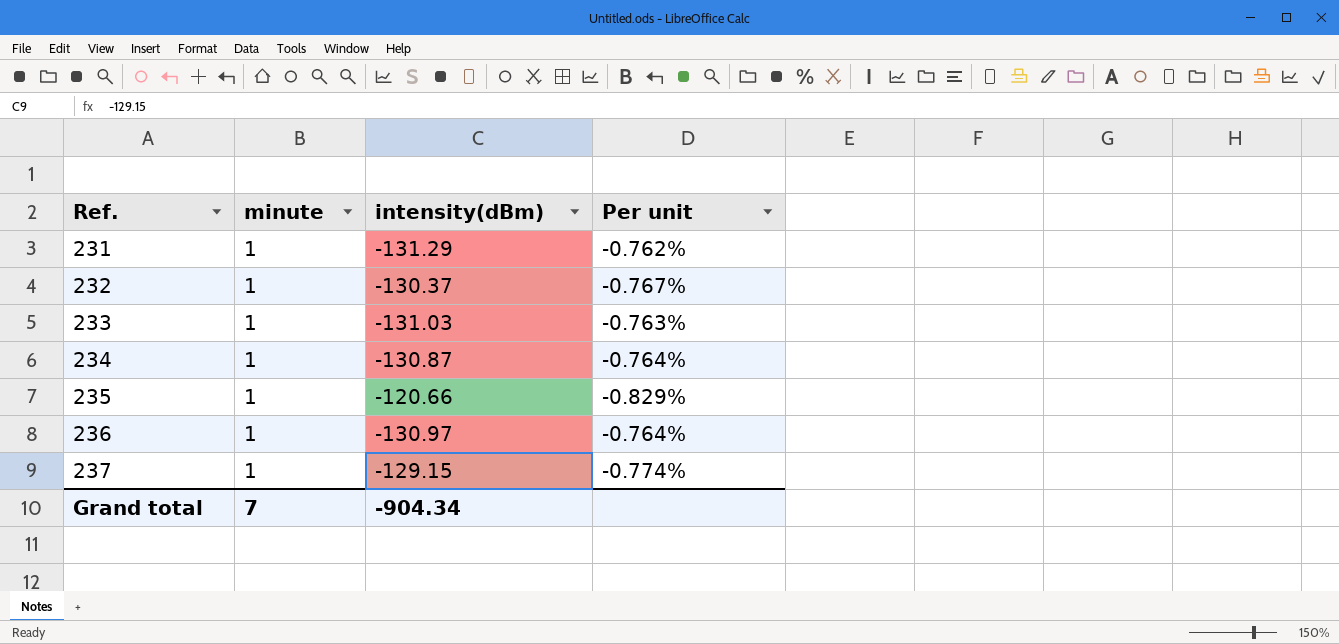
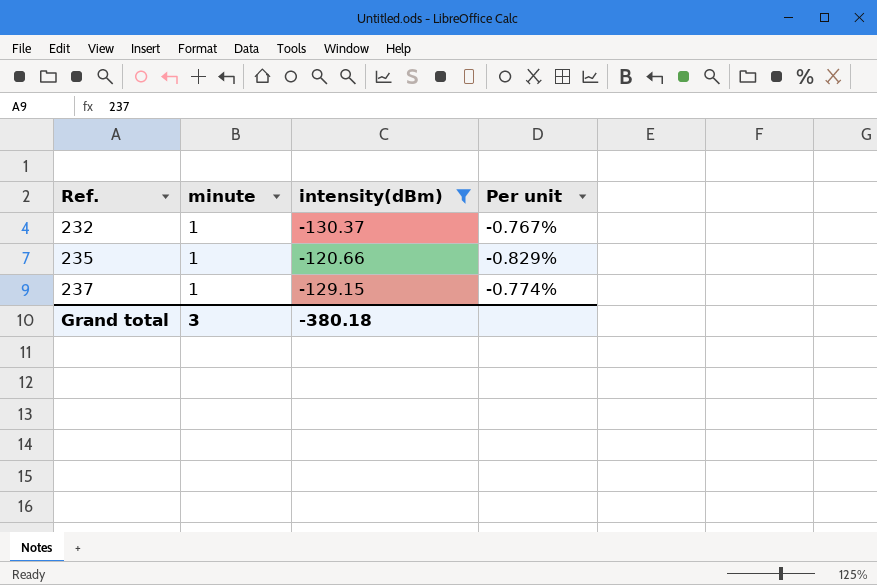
filter: none -> intensity(dBm) >= -130.37
Grand total | minute: 7 -> 3
Grand total | intensity(dBm): -904.34 -> -380.18

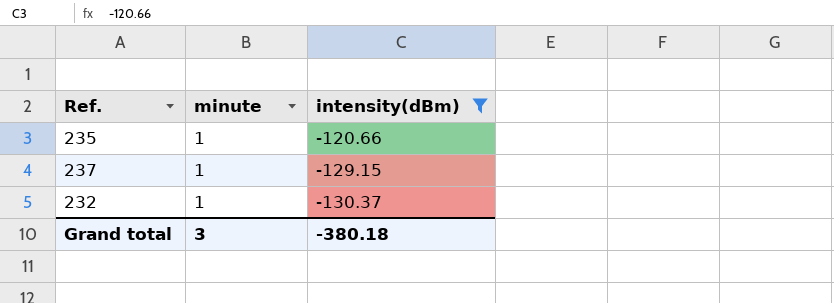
row order: Ref. ascending -> intensity(dBm) descending
column Per unit | formula: [minute] / [intensity(dBm)] -> none

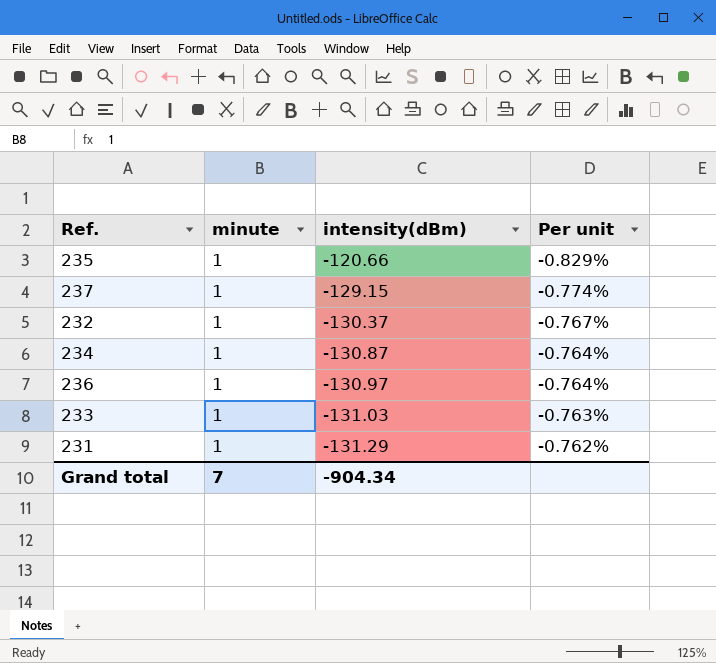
filter: intensity(dBm) >= -130.37 -> none
column Per unit | formula: none -> [minute] / [intensity(dBm)]
Grand total | minute: 3 -> 7
Grand total | intensity(dBm): -380.18 -> -904.34

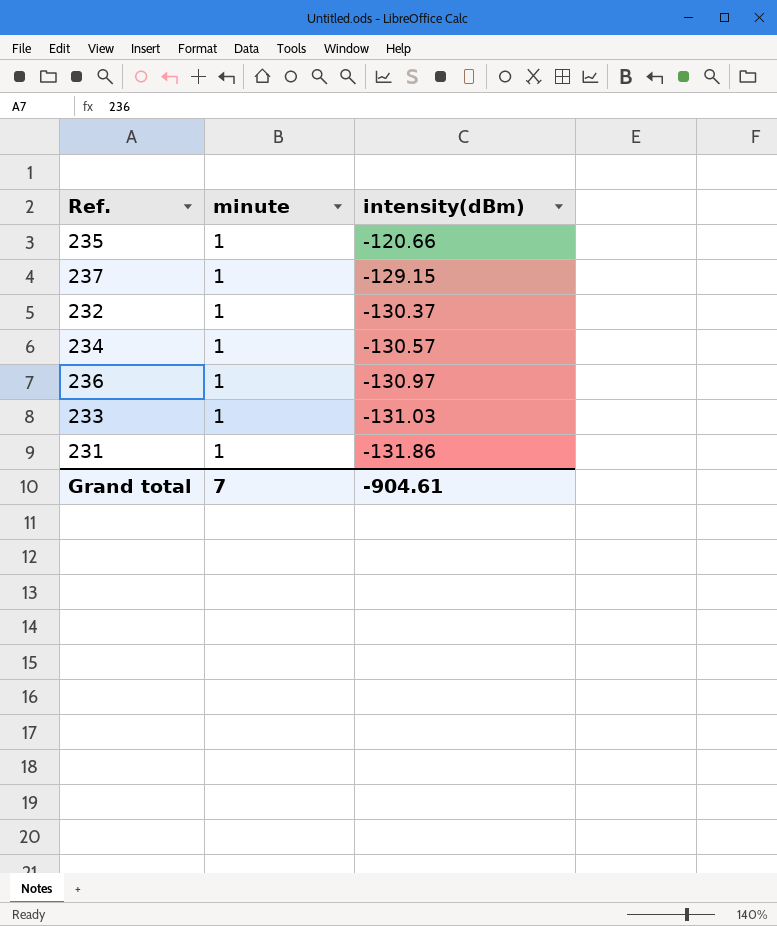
column Per unit | formula: [minute] / [intensity(dBm)] -> none
234 | intensity(dBm): -130.87 -> -130.57
231 | intensity(dBm): -131.29 -> -131.86
Grand total | intensity(dBm): -904.34 -> -904.61

